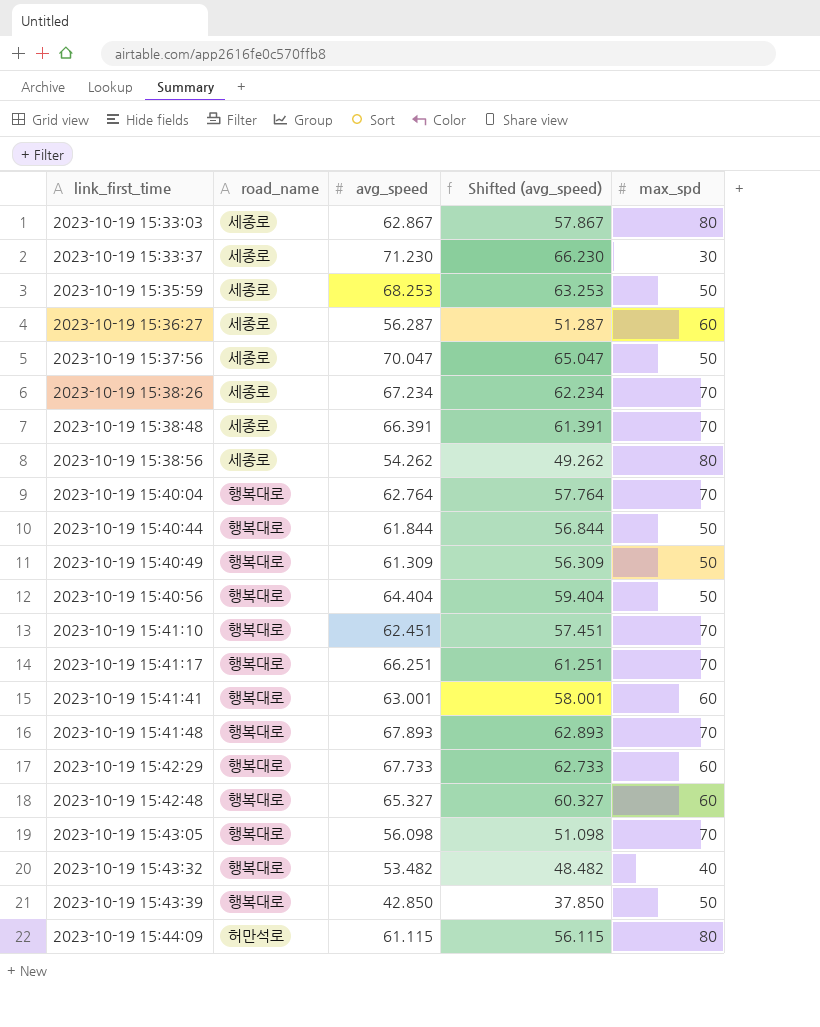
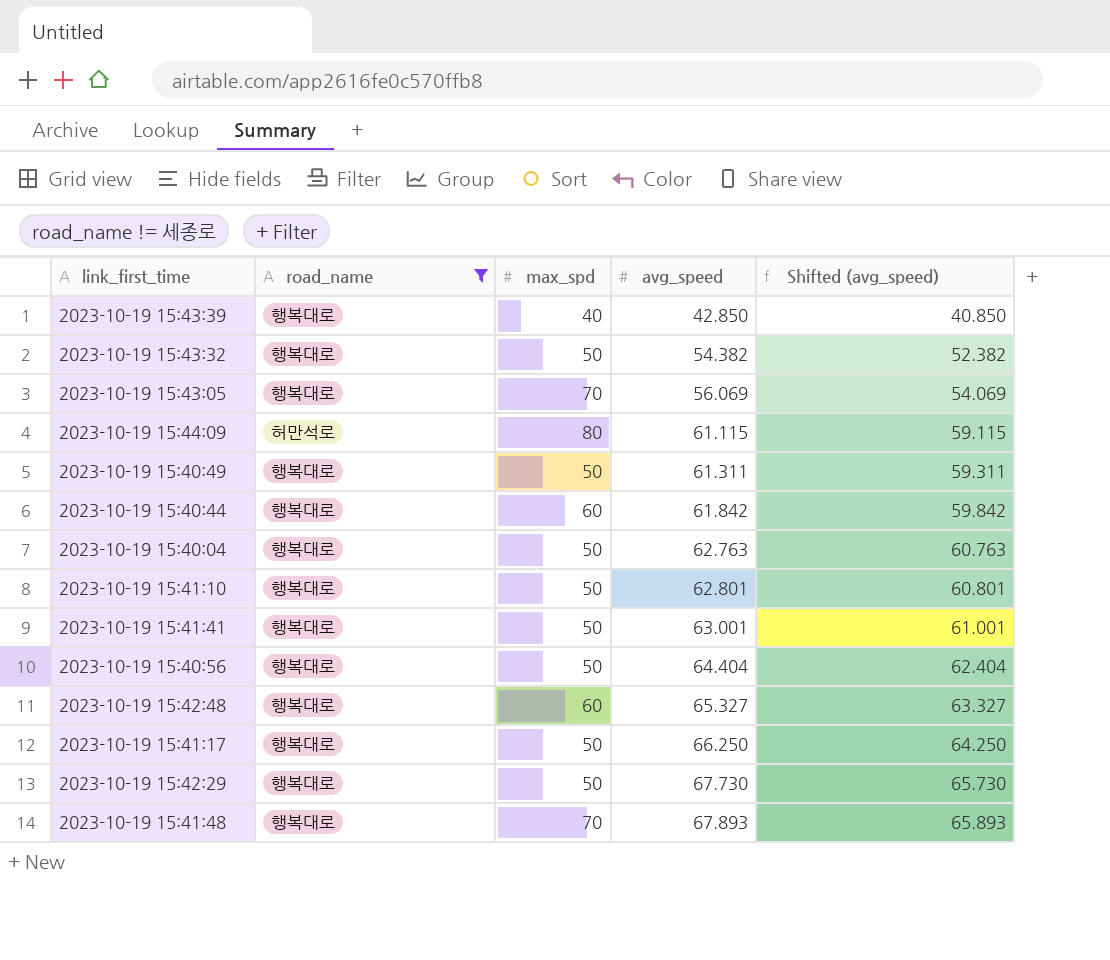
filter: none -> road_name != 세종로
row order: link_first_time ascending -> avg_speed ascending
column max_spd | position: 5 -> 3
column Shifted (avg_speed) | formula: [avg_speed] - 5 -> [avg_speed] - 2
2023-10-19 15:43:39 | max_spd: 50 -> 40
2023-10-19 15:43:32 | max_spd: 40 -> 50
2023-10-19 15:43:32 | avg_speed: 53.482 -> 54.382
2023-10-19 15:43:05 | avg_speed: 56.098 -> 56.069
2023-10-19 15:40:49 | avg_speed: 61.309 -> 61.311
2023-10-19 15:40:44 | max_spd: 50 -> 60
2023-10-19 15:40:44 | avg_speed: 61.844 -> 61.842
2023-10-19 15:40:04 | max_spd: 70 -> 50
2023-10-19 15:40:04 | avg_speed: 62.764 -> 62.763
2023-10-19 15:41:10 | max_spd: 70 -> 50
2023-10-19 15:41:10 | avg_speed: 62.451 -> 62.801
2023-10-19 15:41:41 | max_spd: 60 -> 50
2023-10-19 15:41:17 | max_spd: 70 -> 50
2023-10-19 15:41:17 | avg_speed: 66.251 -> 66.250
2023-10-19 15:42:29 | max_spd: 60 -> 50
2023-10-19 15:42:29 | avg_speed: 67.733 -> 67.730

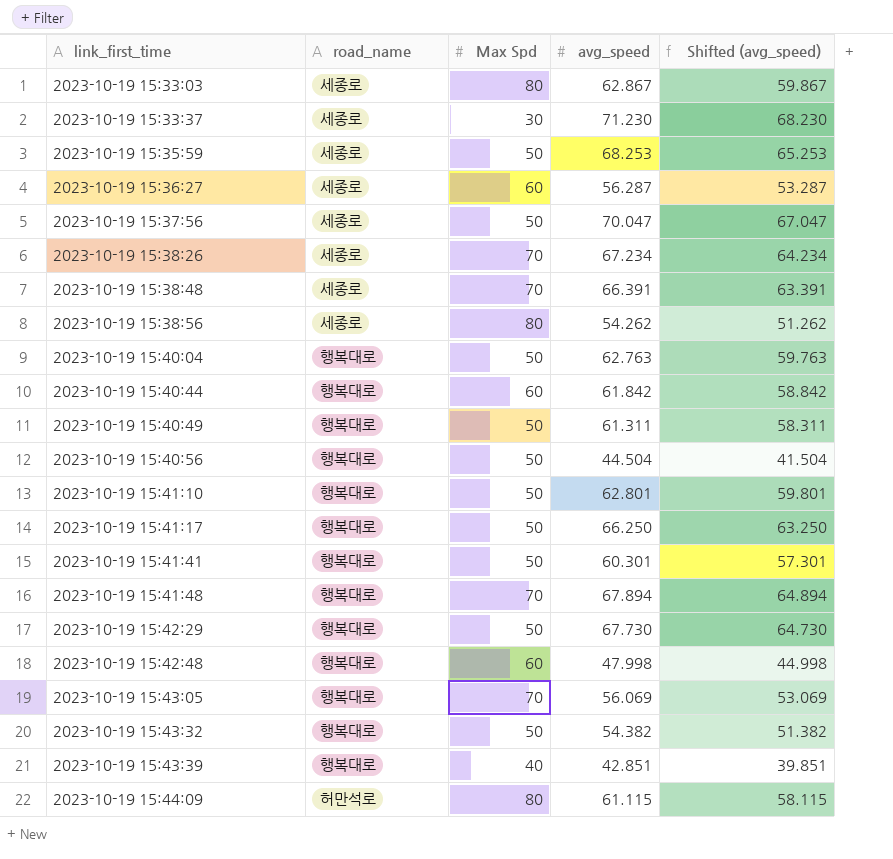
filter: road_name != 세종로 -> none
row order: avg_speed ascending -> link_first_time ascending
column name: max_spd -> Max Spd
column Shifted (avg_speed) | formula: [avg_speed] - 2 -> [avg_speed] - 3
2023-10-19 15:40:56 | avg_speed: 64.404 -> 44.504
2023-10-19 15:41:41 | avg_speed: 63.001 -> 60.301
2023-10-19 15:41:48 | avg_speed: 67.893 -> 67.894
2023-10-19 15:42:48 | avg_speed: 65.327 -> 47.998
2023-10-19 15:43:39 | avg_speed: 42.850 -> 42.851

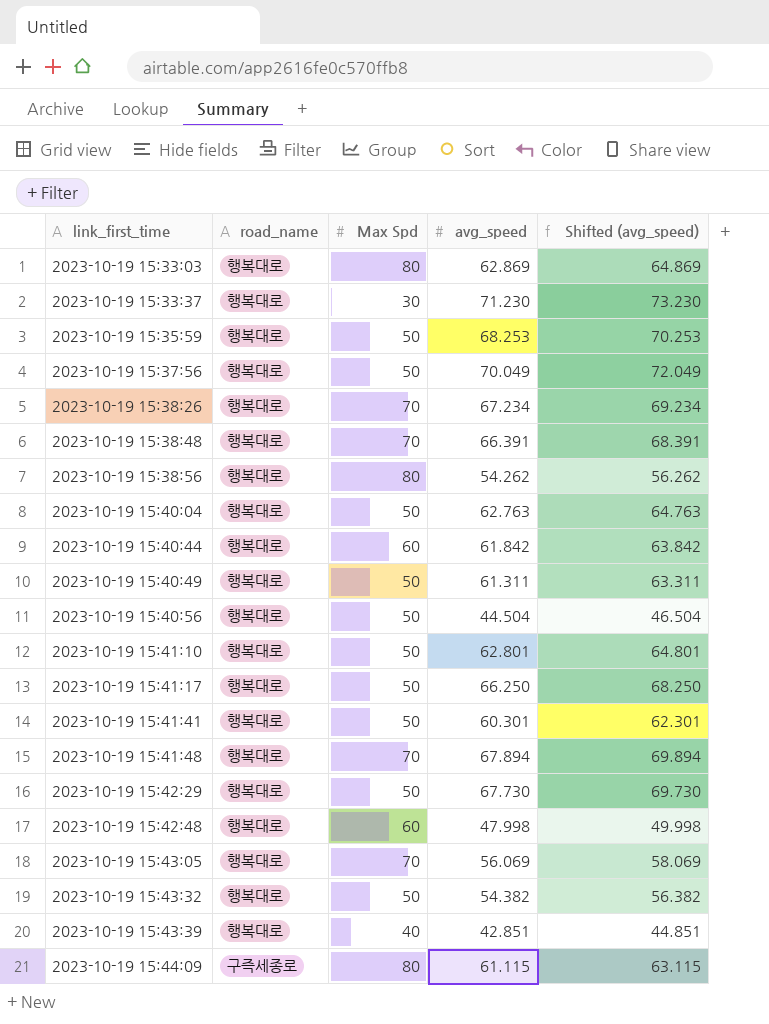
column Shifted (avg_speed) | formula: [avg_speed] - 3 -> [avg_speed] + 2
row 2023-10-19 15:36:27: 세종로 | 60 | 56.287 | 53.287 -> none
2023-10-19 15:33:03 | road_name: 세종로 -> 행복대로
2023-10-19 15:33:03 | avg_speed: 62.867 -> 62.869
2023-10-19 15:33:37 | road_name: 세종로 -> 행복대로
2023-10-19 15:35:59 | road_name: 세종로 -> 행복대로
2023-10-19 15:37:56 | road_name: 세종로 -> 행복대로
2023-10-19 15:37:56 | avg_speed: 70.047 -> 70.049
2023-10-19 15:38:26 | road_name: 세종로 -> 행복대로
2023-10-19 15:38:48 | road_name: 세종로 -> 행복대로
2023-10-19 15:38:56 | road_name: 세종로 -> 행복대로
2023-10-19 15:44:09 | road_name: 허만석로 -> 구즉세종로

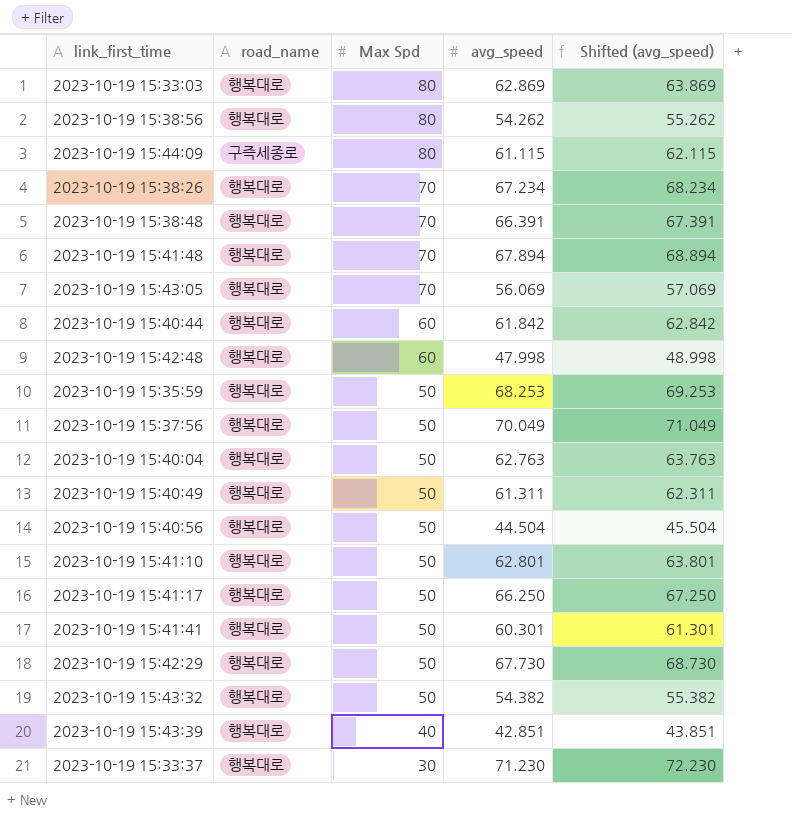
row order: link_first_time ascending -> Max Spd descending
column Shifted (avg_speed) | formula: [avg_speed] + 2 -> [avg_speed] + 1

